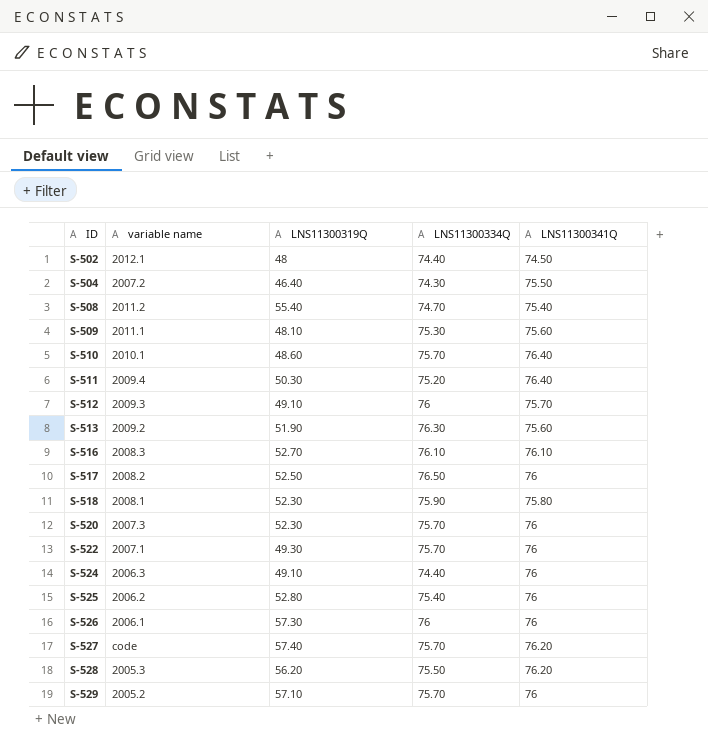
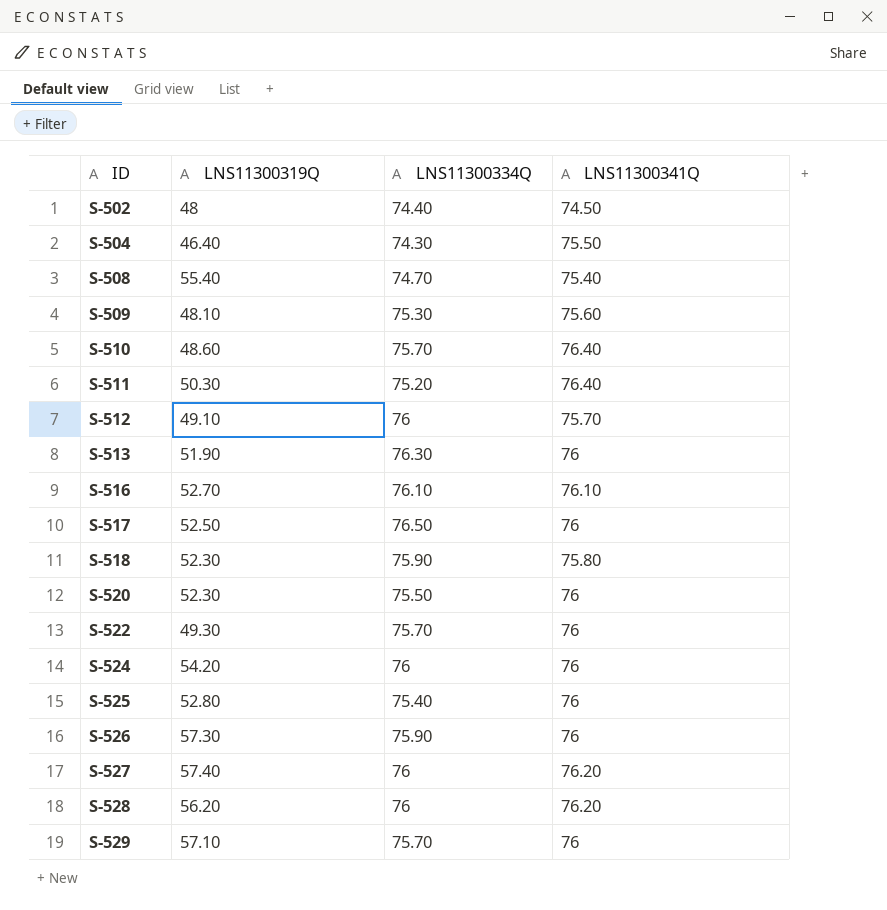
column variable name | position: 2 -> none
S-513 | LNS11300341Q: 75.60 -> 76
S-520 | LNS11300334Q: 75.70 -> 75.50
S-524 | LNS11300319Q: 49.10 -> 54.20
S-524 | LNS11300334Q: 74.40 -> 76
S-526 | LNS11300334Q: 76 -> 75.90
S-527 | LNS11300334Q: 75.70 -> 76
S-528 | LNS11300334Q: 75.50 -> 76

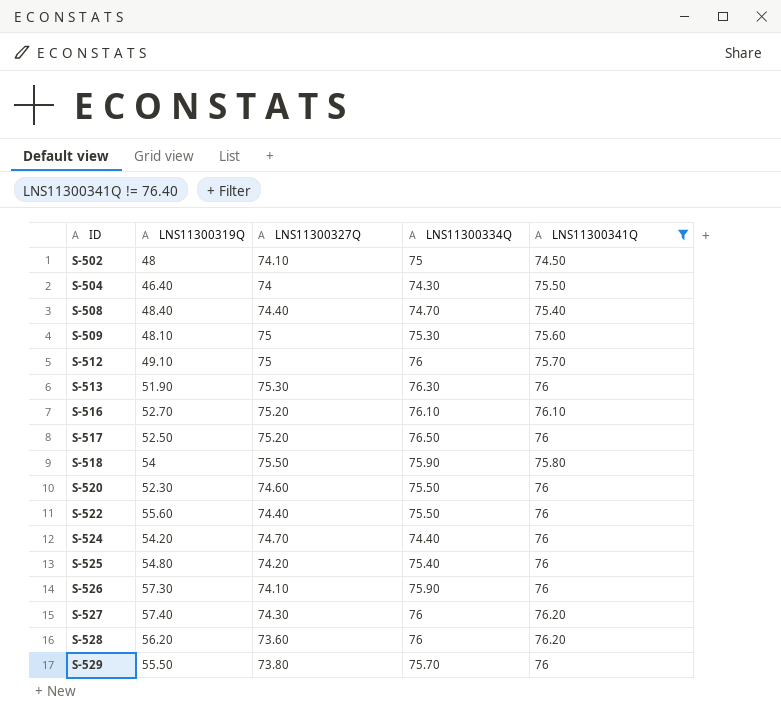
filter: none -> LNS11300341Q != 76.40
column LNS11300327Q | position: none -> 3
S-502 | LNS11300334Q: 74.40 -> 75
S-508 | LNS11300319Q: 55.40 -> 48.40
S-518 | LNS11300319Q: 52.30 -> 54
S-522 | LNS11300319Q: 49.30 -> 55.60
S-522 | LNS11300334Q: 75.70 -> 75.50
S-524 | LNS11300334Q: 76 -> 74.40
S-525 | LNS11300319Q: 52.80 -> 54.80
S-529 | LNS11300319Q: 57.10 -> 55.50

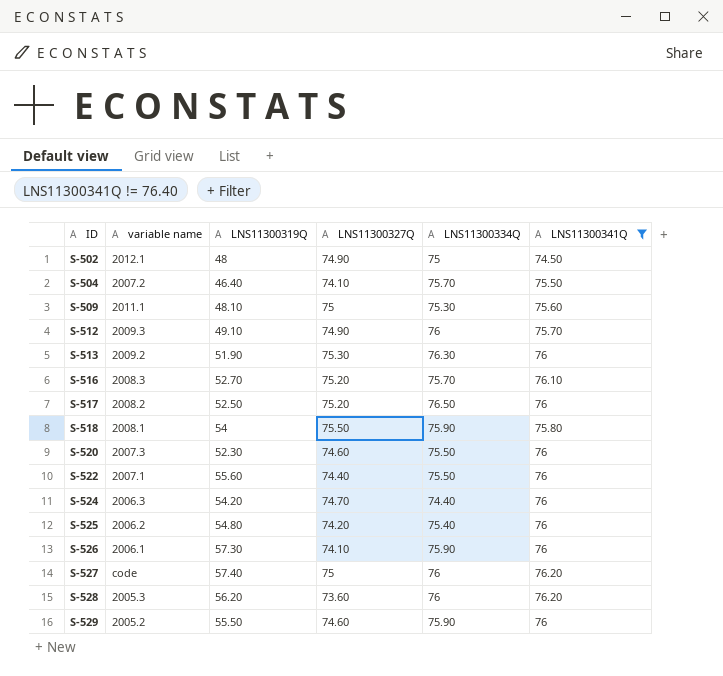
column variable name | position: none -> 2
row S-508: 48.40 | 74.40 | 74.70 | 75.40 -> none
S-502 | LNS11300327Q: 74.10 -> 74.90
S-504 | LNS11300327Q: 74 -> 74.10
S-504 | LNS11300334Q: 74.30 -> 75.70
S-512 | LNS11300327Q: 75 -> 74.90
S-516 | LNS11300334Q: 76.10 -> 75.70
S-527 | LNS11300327Q: 74.30 -> 75
S-529 | LNS11300327Q: 73.80 -> 74.60
S-529 | LNS11300334Q: 75.70 -> 75.90

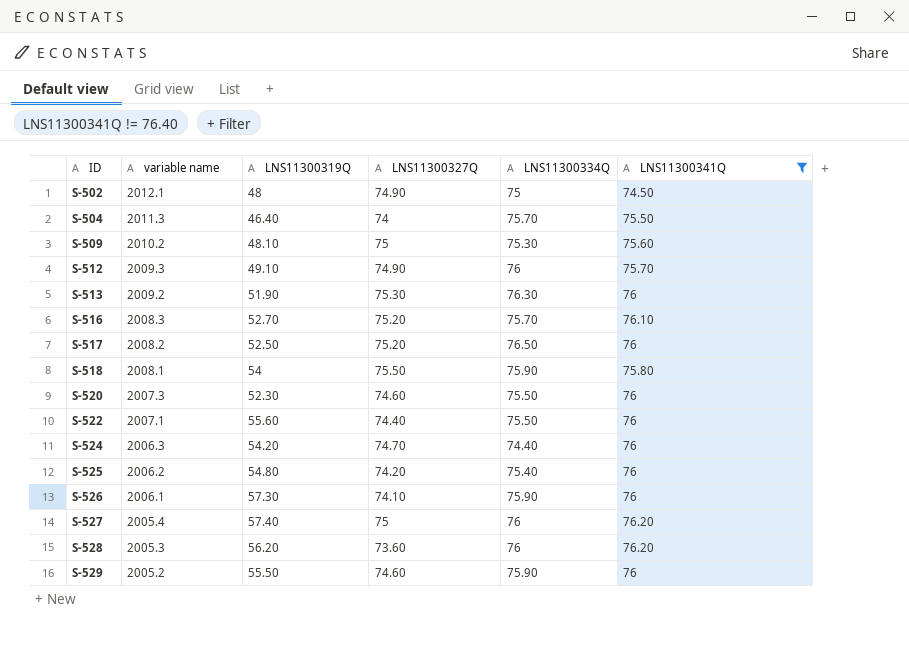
S-504 | variable name: 2007.2 -> 2011.3
S-504 | LNS11300327Q: 74.10 -> 74
S-509 | variable name: 2011.1 -> 2010.2
S-527 | variable name: code -> 2005.4

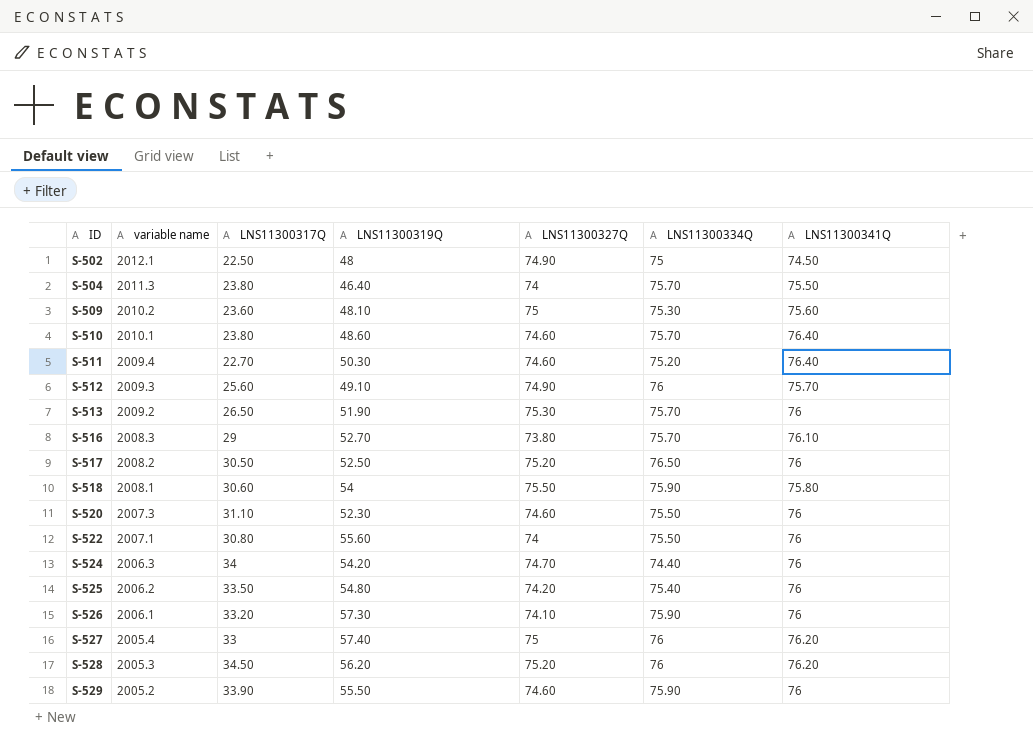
filter: LNS11300341Q != 76.40 -> none
column LNS11300317Q | position: none -> 3
S-513 | LNS11300334Q: 76.30 -> 75.70
S-516 | LNS11300327Q: 75.20 -> 73.80
S-522 | LNS11300327Q: 74.40 -> 74
S-528 | LNS11300327Q: 73.60 -> 75.20

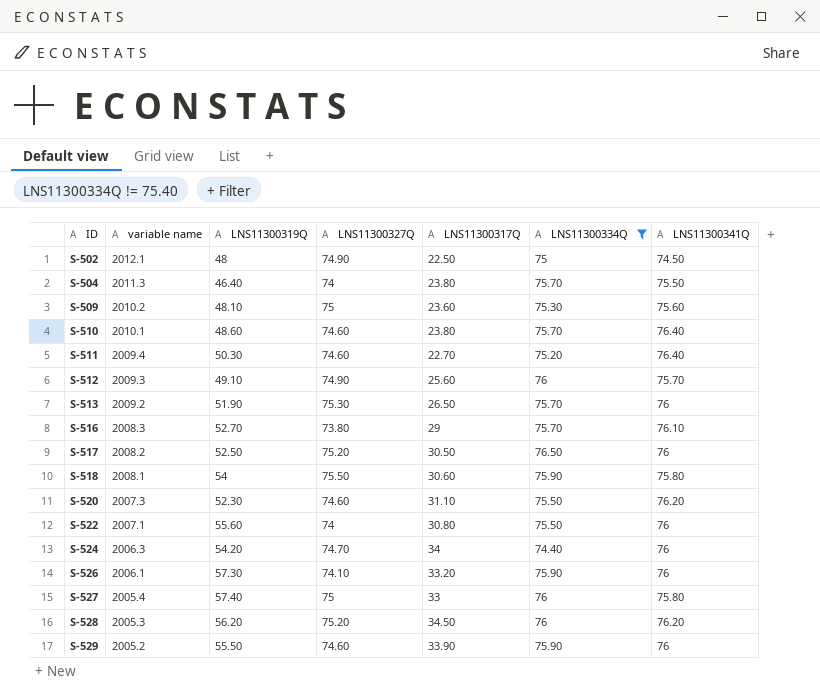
filter: none -> LNS11300334Q != 75.40
column LNS11300317Q | position: 3 -> 5
S-520 | LNS11300341Q: 76 -> 76.20
S-527 | LNS11300341Q: 76.20 -> 75.80

